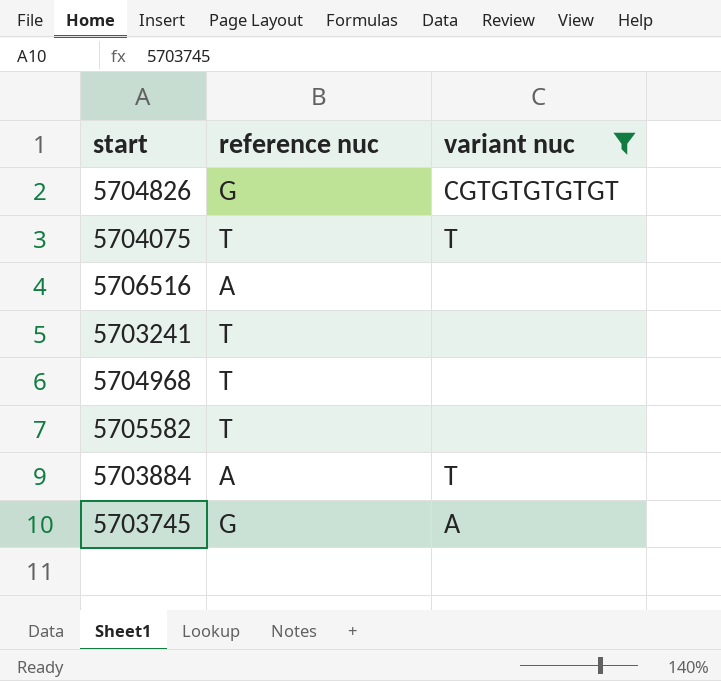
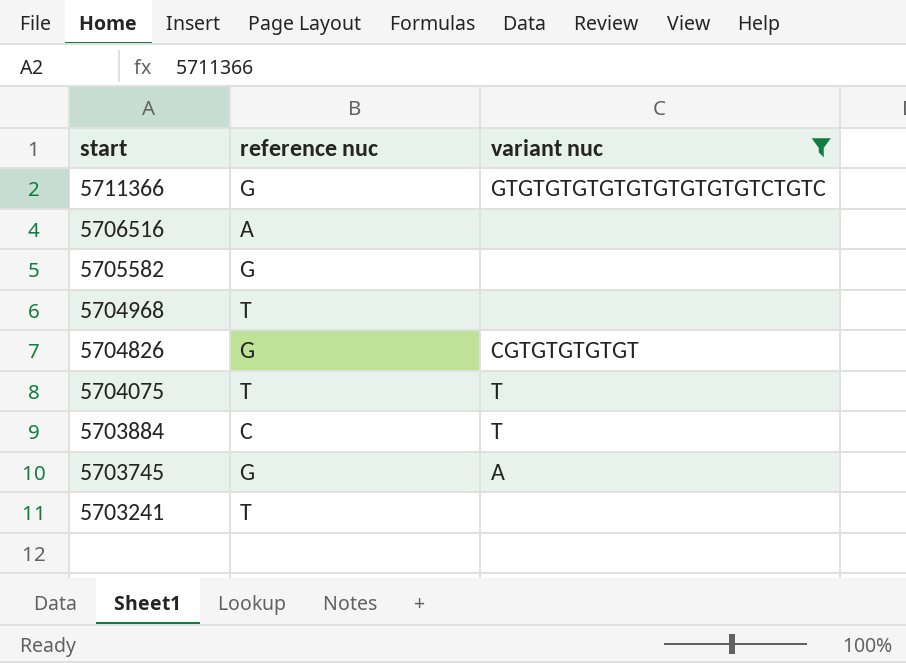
row order: none -> start descending
row 5711366: none -> G | GTGTGTGTGTGTGTGTGTGTCTGTC
5705582 | reference nuc: T -> G
5703884 | reference nuc: A -> C

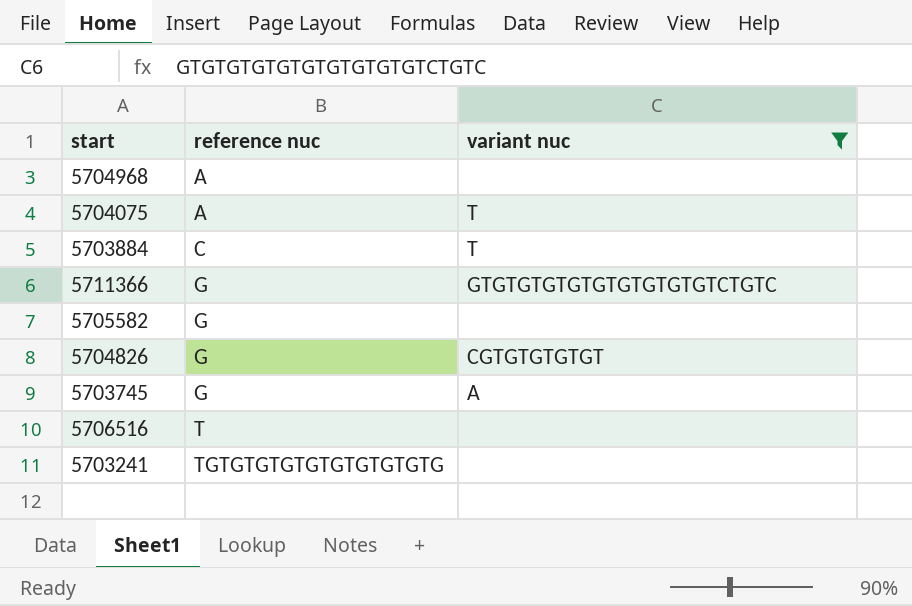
row order: start descending -> reference nuc ascending
5704968 | reference nuc: T -> A
5704075 | reference nuc: T -> A
5706516 | reference nuc: A -> T
5703241 | reference nuc: T -> TGTGTGTGTGTGTGTGTGTG

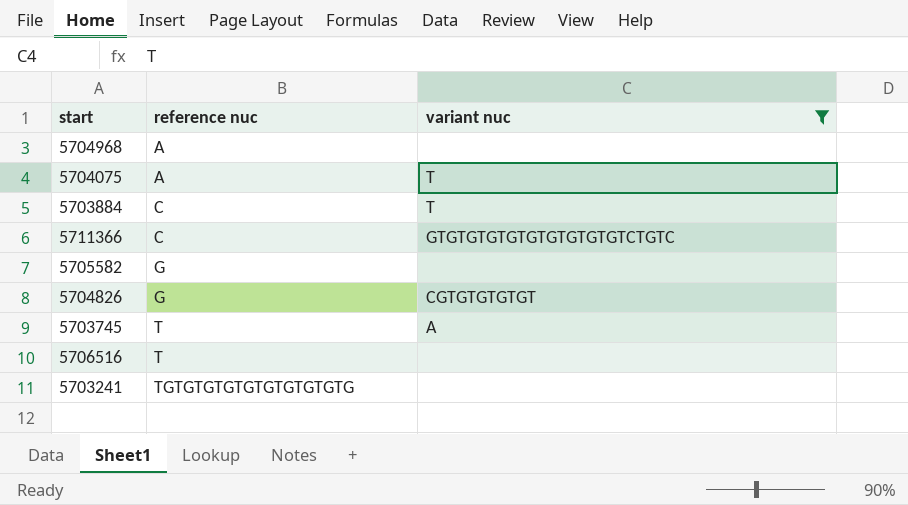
5711366 | reference nuc: G -> C
5703745 | reference nuc: G -> T

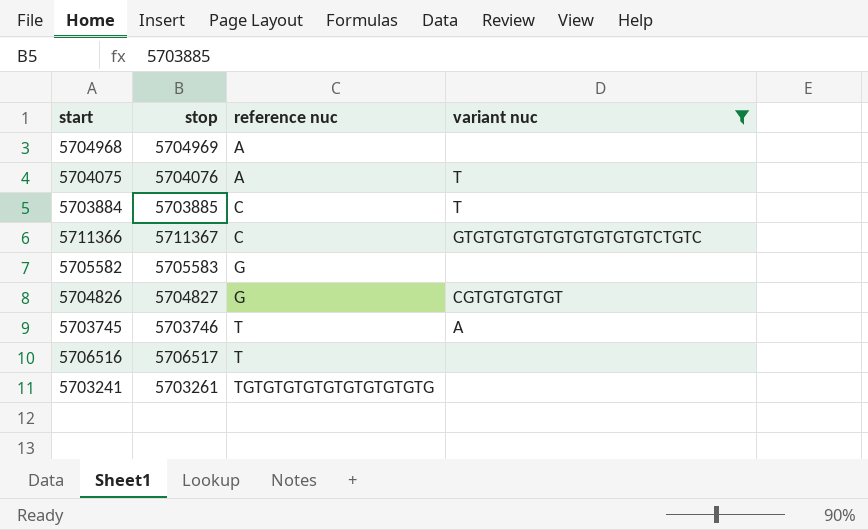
column stop | position: none -> 2

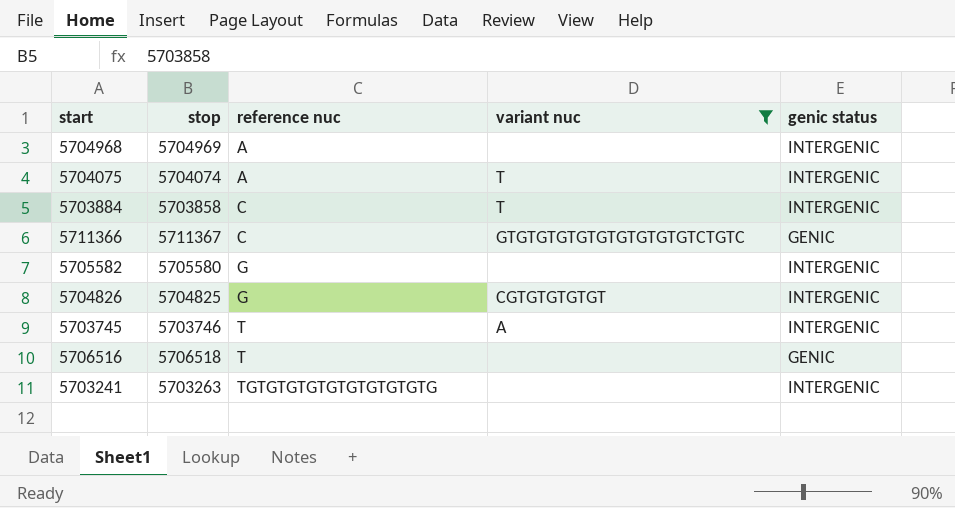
column genic status | position: none -> 5
5704075 | stop: 5704076 -> 5704074
5703884 | stop: 5703885 -> 5703858
5705582 | stop: 5705583 -> 5705580
5704826 | stop: 5704827 -> 5704825
5706516 | stop: 5706517 -> 5706518
5703241 | stop: 5703261 -> 5703263

